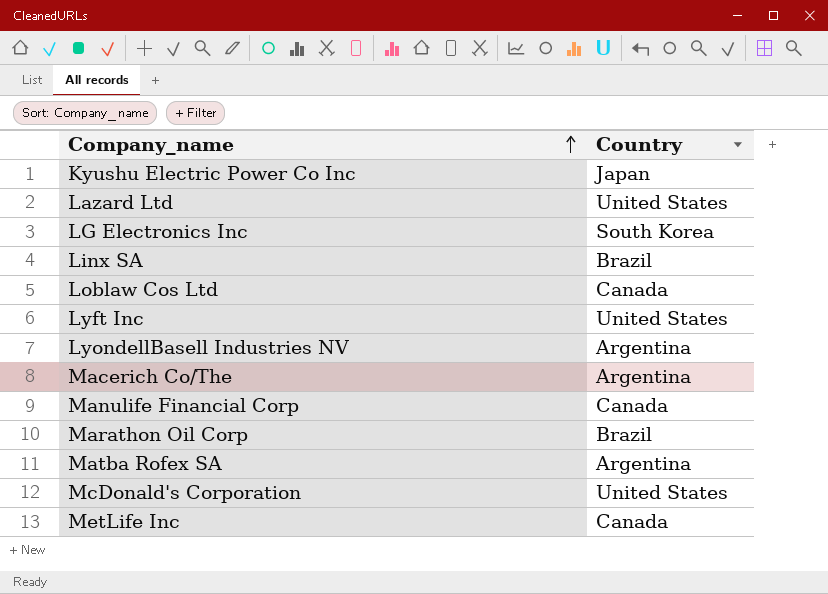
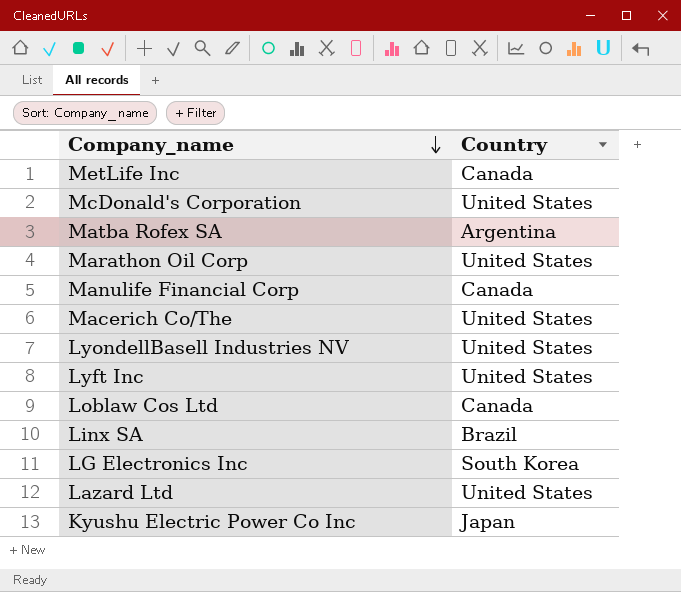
row order: Company_name ascending -> Company_name descending
Marathon Oil Corp | Country: Brazil -> United States
Macerich Co/The | Country: Argentina -> United States
LyondellBasell Industries NV | Country: Argentina -> United States

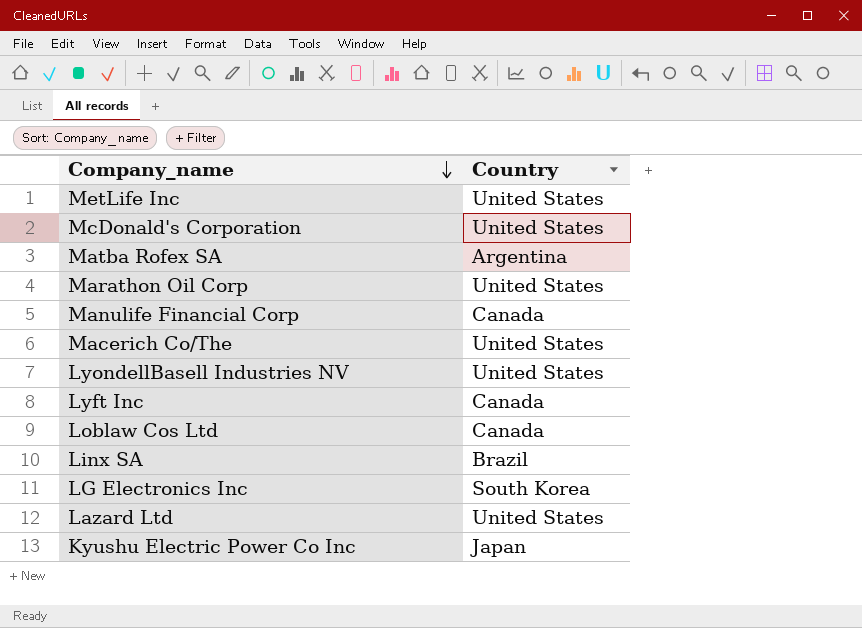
MetLife Inc | Country: Canada -> United States
Lyft Inc | Country: United States -> Canada

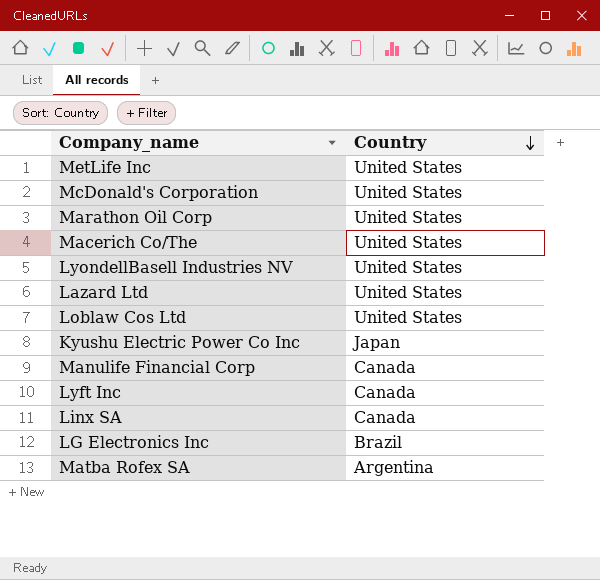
row order: Company_name descending -> Country descending
Loblaw Cos Ltd | Country: Canada -> United States
Linx SA | Country: Brazil -> Canada
LG Electronics Inc | Country: South Korea -> Brazil

